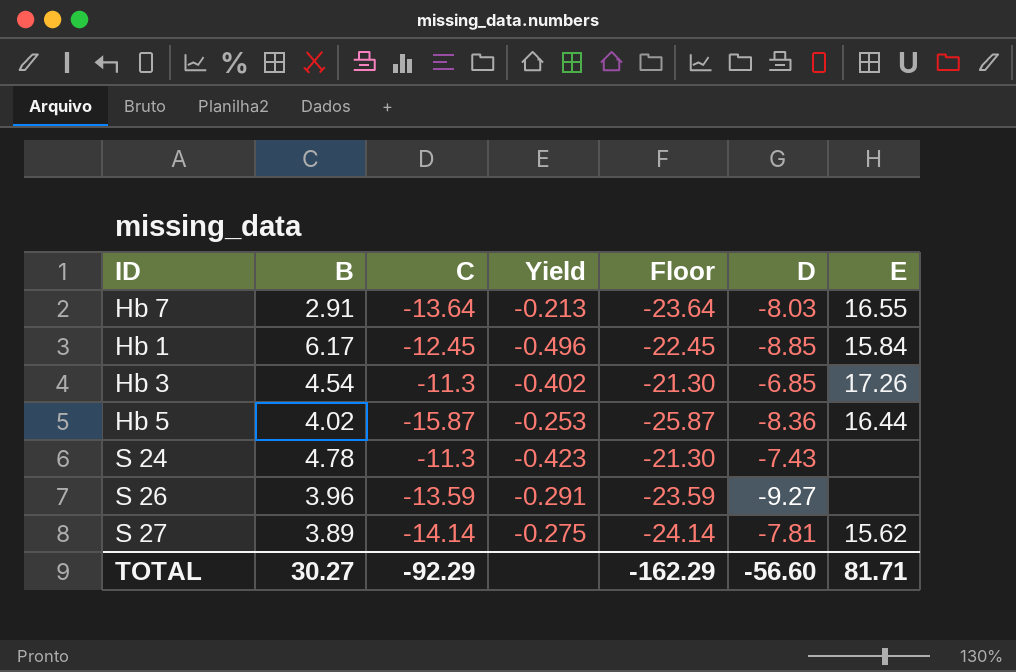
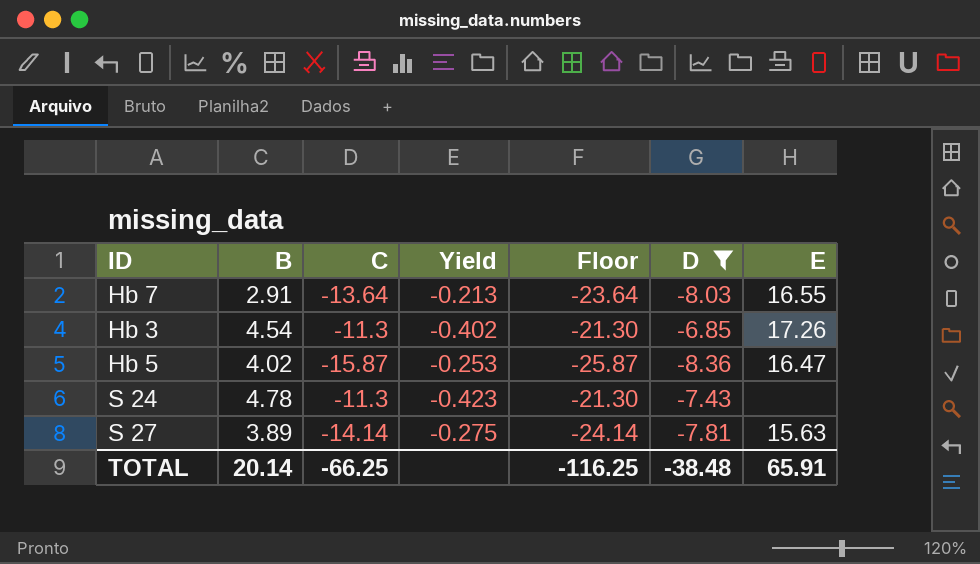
filter: none -> D >= -8.36
Hb 5 | E: 16.44 -> 16.47
S 27 | E: 15.62 -> 15.63
TOTAL | B: 30.27 -> 20.14
TOTAL | C: -92.29 -> -66.25
TOTAL | Floor: -162.29 -> -116.25
TOTAL | D: -56.60 -> -38.48
TOTAL | E: 81.71 -> 65.91

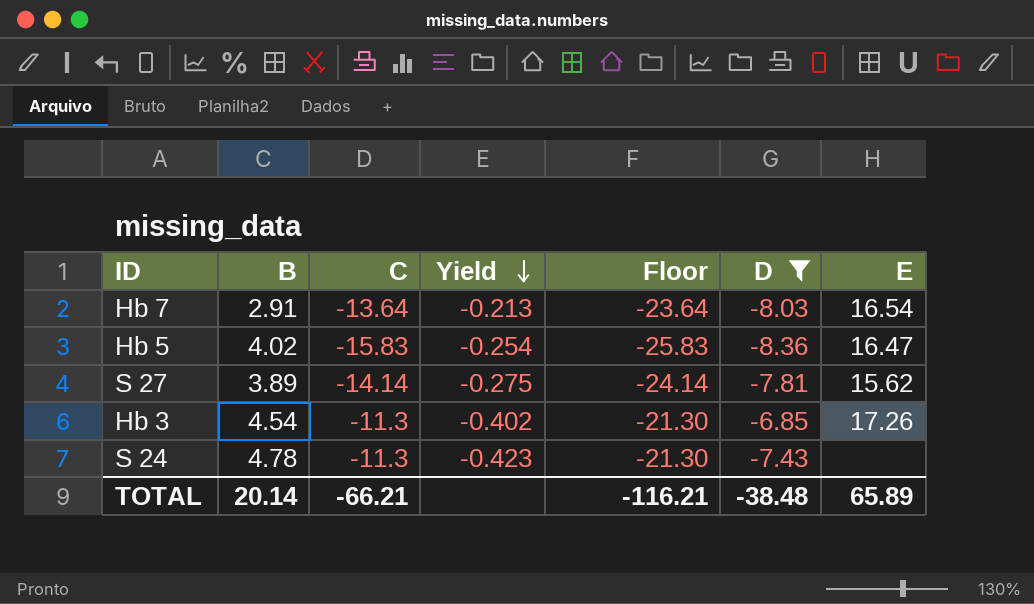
row order: none -> Yield descending
Hb 7 | E: 16.55 -> 16.54
Hb 5 | C: -15.87 -> -15.83
Hb 5 | Yield: -0.253 -> -0.254
Hb 5 | Floor: -25.87 -> -25.83
S 27 | E: 15.63 -> 15.62
TOTAL | C: -66.25 -> -66.21
TOTAL | Floor: -116.25 -> -116.21
TOTAL | E: 65.91 -> 65.89

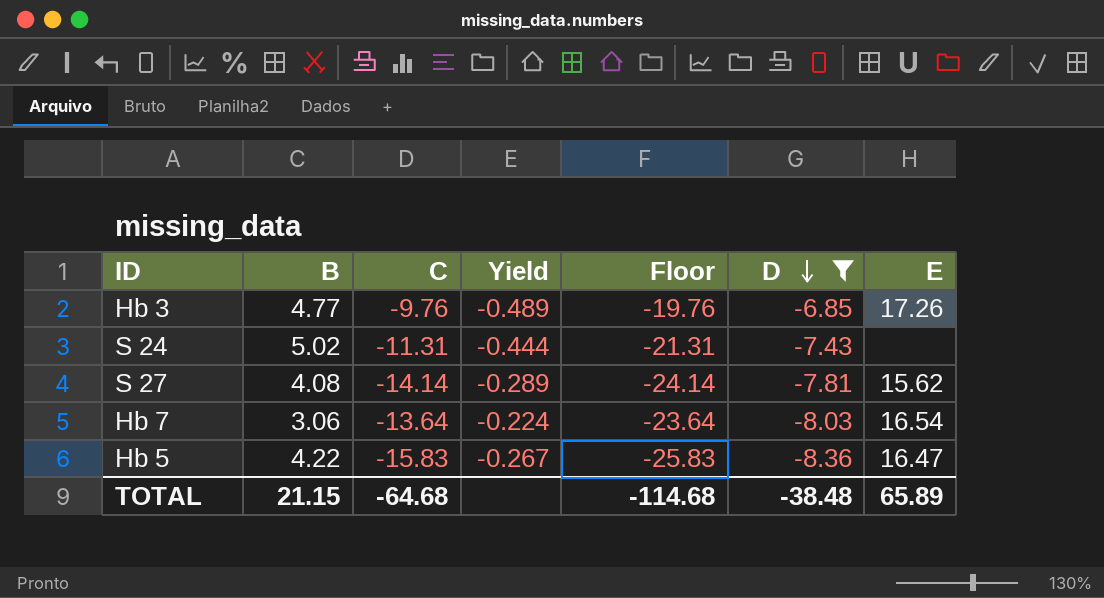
row order: Yield descending -> D descending
Hb 3 | B: 4.54 -> 4.77
Hb 3 | C: -11.3 -> -9.76
Hb 3 | Yield: -0.402 -> -0.489
Hb 3 | Floor: -21.30 -> -19.76
S 24 | B: 4.78 -> 5.02
S 24 | C: -11.3 -> -11.31
S 24 | Yield: -0.423 -> -0.444
S 24 | Floor: -21.30 -> -21.31
S 27 | B: 3.89 -> 4.08
S 27 | Yield: -0.275 -> -0.289
Hb 7 | B: 2.91 -> 3.06
Hb 7 | Yield: -0.213 -> -0.224
Hb 5 | B: 4.02 -> 4.22
Hb 5 | Yield: -0.254 -> -0.267
TOTAL | B: 20.14 -> 21.15
TOTAL | C: -66.21 -> -64.68
TOTAL | Floor: -116.21 -> -114.68

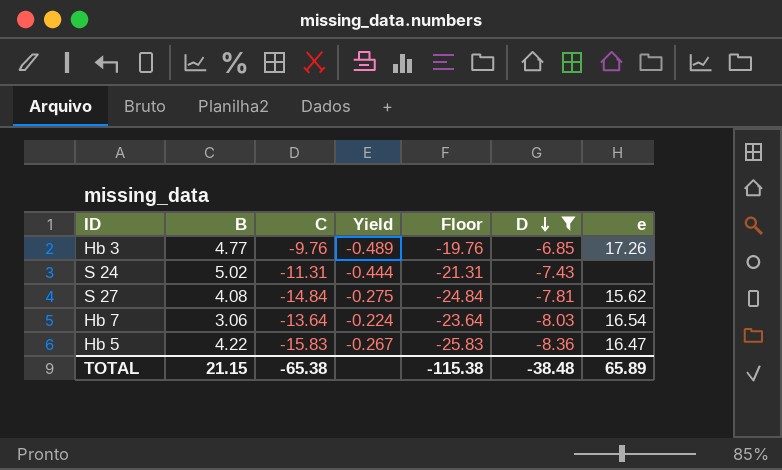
column name: E -> e
S 27 | C: -14.14 -> -14.84
S 27 | Yield: -0.289 -> -0.275
S 27 | Floor: -24.14 -> -24.84
TOTAL | C: -64.68 -> -65.38
TOTAL | Floor: -114.68 -> -115.38

